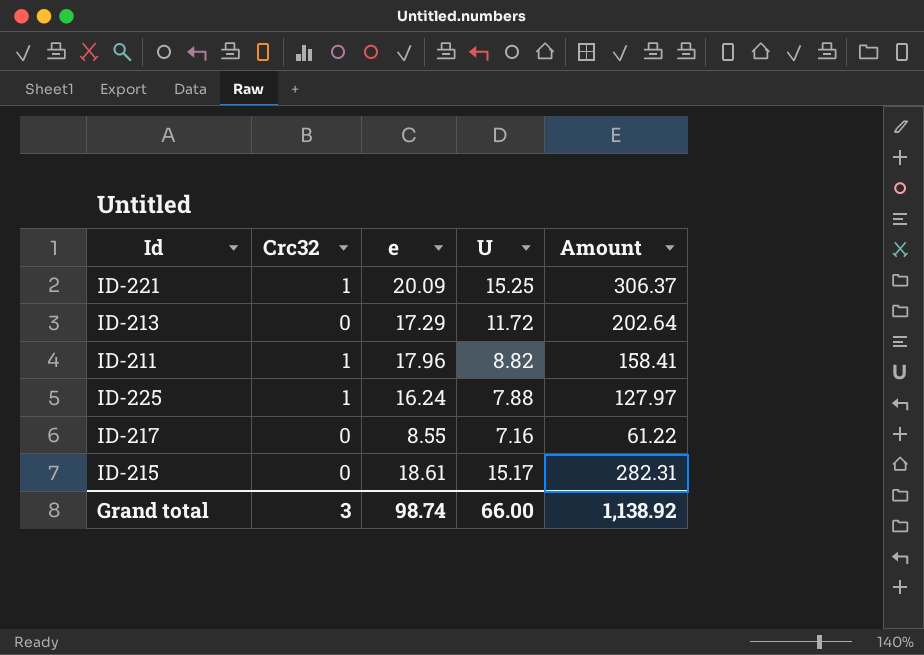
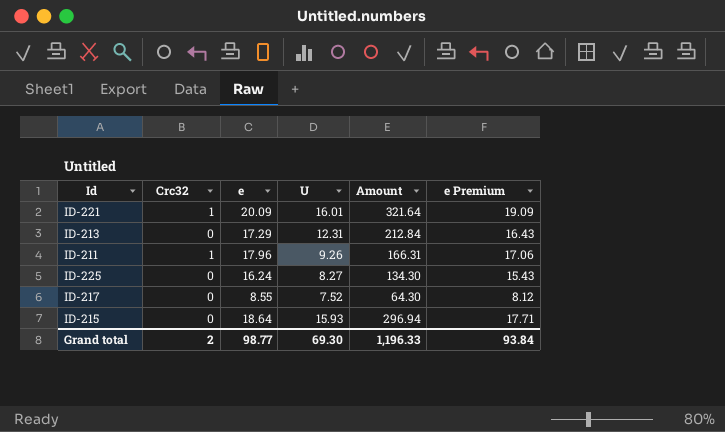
column e Premium | formula: none -> [e] * 0.95
ID-221 | U: 15.25 -> 16.01
ID-221 | Amount: 306.37 -> 321.64
ID-213 | U: 11.72 -> 12.31
ID-213 | Amount: 202.64 -> 212.84
ID-211 | U: 8.82 -> 9.26
ID-211 | Amount: 158.41 -> 166.31
ID-225 | Crc32: 1 -> 0
ID-225 | U: 7.88 -> 8.27
ID-225 | Amount: 127.97 -> 134.30
ID-217 | U: 7.16 -> 7.52
ID-217 | Amount: 61.22 -> 64.30
ID-215 | e: 18.61 -> 18.64
ID-215 | U: 15.17 -> 15.93
ID-215 | Amount: 282.31 -> 296.94
Grand total | Crc32: 3 -> 2
Grand total | e: 98.74 -> 98.77
Grand total | U: 66.00 -> 69.30
Grand total | Amount: 1,138.92 -> 1,196.33

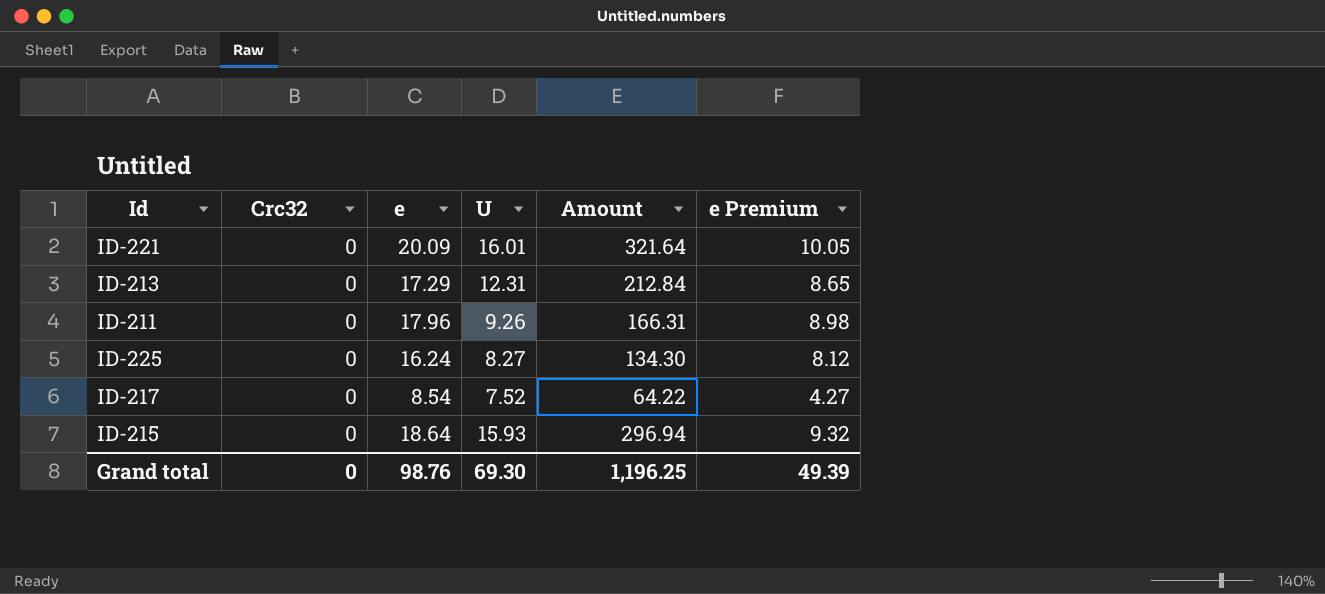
column e Premium | formula: [e] * 0.95 -> [e] * 0.5
ID-221 | Crc32: 1 -> 0
ID-211 | Crc32: 1 -> 0
ID-217 | e: 8.55 -> 8.54
ID-217 | Amount: 64.30 -> 64.22
Grand total | Crc32: 2 -> 0
Grand total | e: 98.77 -> 98.76
Grand total | Amount: 1,196.33 -> 1,196.25
Grand total | e Premium: 93.84 -> 49.39

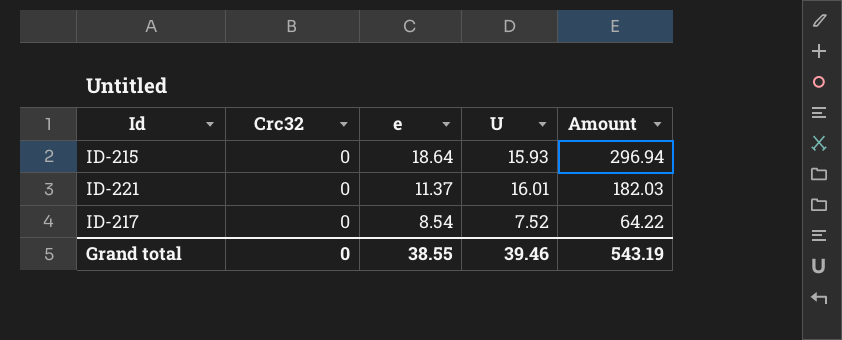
row order: none -> e descending
column e Premium | formula: [e] * 0.5 -> none
row ID-213: 0 | 17.29 | 12.31 | 212.84 | 8.65 -> none
row ID-211: 0 | 17.96 | 9.26 | 166.31 | 8.98 -> none
row ID-225: 0 | 16.24 | 8.27 | 134.30 | 8.12 -> none
ID-221 | e: 20.09 -> 11.37
ID-221 | Amount: 321.64 -> 182.03
Grand total | e: 98.76 -> 38.55
Grand total | U: 69.30 -> 39.46
Grand total | Amount: 1,196.25 -> 543.19

